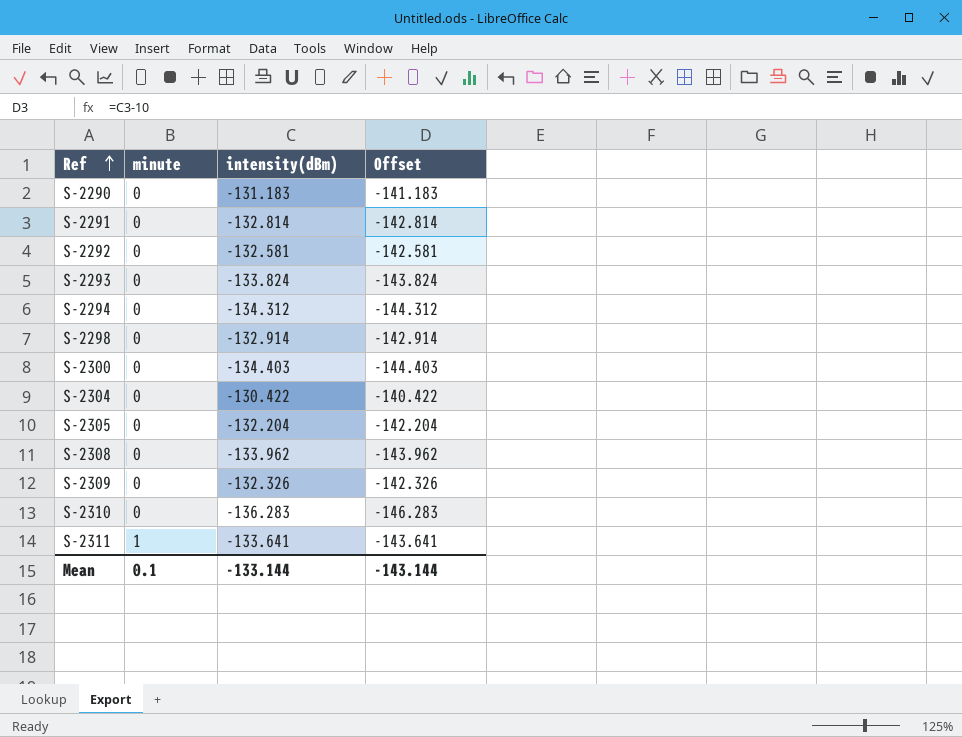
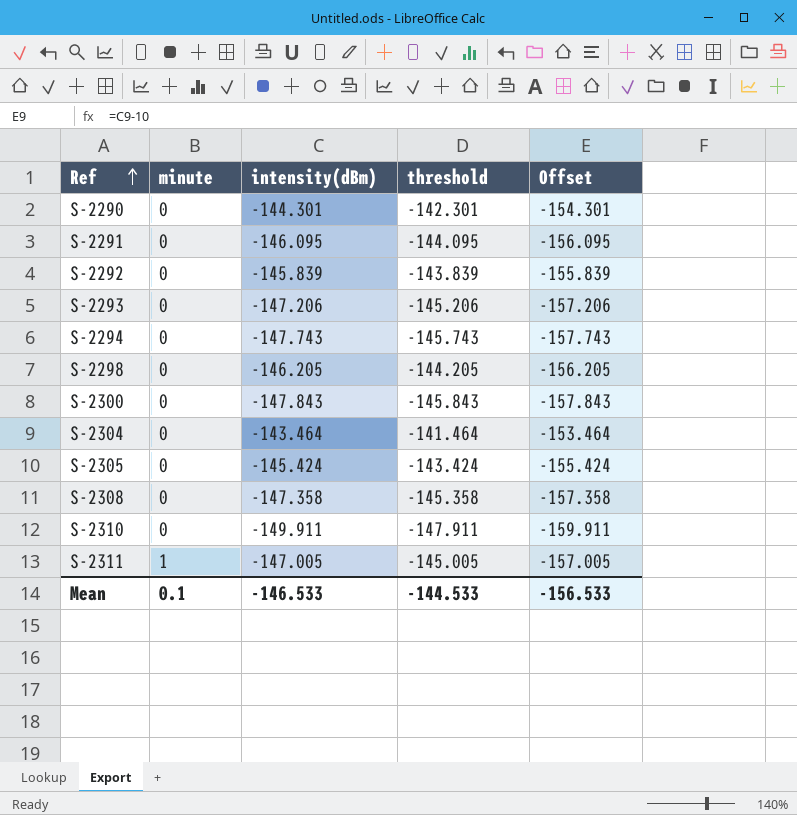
column threshold | formula: none -> [intensity(dBm)] + 2
row S-2309: 0 | -132.326 | -142.326 -> none
S-2290 | intensity(dBm): -131.183 -> -144.301
S-2290 | Offset: -141.183 -> -154.301
S-2291 | intensity(dBm): -132.814 -> -146.095
S-2291 | Offset: -142.814 -> -156.095
S-2292 | intensity(dBm): -132.581 -> -145.839
S-2292 | Offset: -142.581 -> -155.839
S-2293 | intensity(dBm): -133.824 -> -147.206
S-2293 | Offset: -143.824 -> -157.206
S-2294 | intensity(dBm): -134.312 -> -147.743
S-2294 | Offset: -144.312 -> -157.743
S-2298 | intensity(dBm): -132.914 -> -146.205
S-2298 | Offset: -142.914 -> -156.205
S-2300 | intensity(dBm): -134.403 -> -147.843
S-2300 | Offset: -144.403 -> -157.843
S-2304 | intensity(dBm): -130.422 -> -143.464
S-2304 | Offset: -140.422 -> -153.464
S-2305 | intensity(dBm): -132.204 -> -145.424
S-2305 | Offset: -142.204 -> -155.424
S-2308 | intensity(dBm): -133.962 -> -147.358
S-2308 | Offset: -143.962 -> -157.358
S-2310 | intensity(dBm): -136.283 -> -149.911
S-2310 | Offset: -146.283 -> -159.911
S-2311 | intensity(dBm): -133.641 -> -147.005
S-2311 | Offset: -143.641 -> -157.005
Mean | intensity(dBm): -133.144 -> -146.533
Mean | Offset: -143.144 -> -156.533

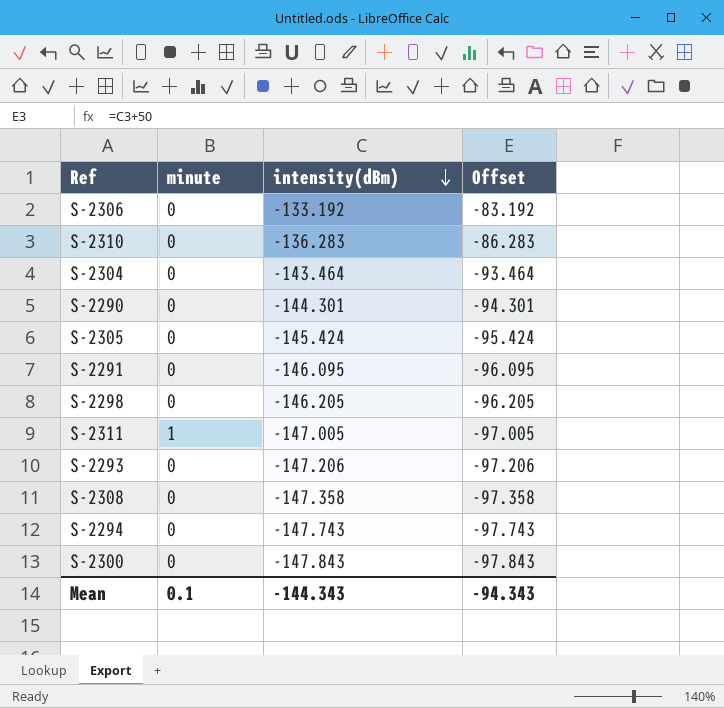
row order: Ref ascending -> intensity(dBm) descending
column threshold | formula: [intensity(dBm)] + 2 -> none
column Offset | formula: [intensity(dBm)] - 10 -> [intensity(dBm)] + 50
row S-2292: 0 | -145.839 | -143.839 | -155.839 -> none
row S-2306: none -> 0 | -133.192 | -83.192
S-2310 | intensity(dBm): -149.911 -> -136.283
Mean | intensity(dBm): -146.533 -> -144.343
Mean | Offset: -156.533 -> -94.343

